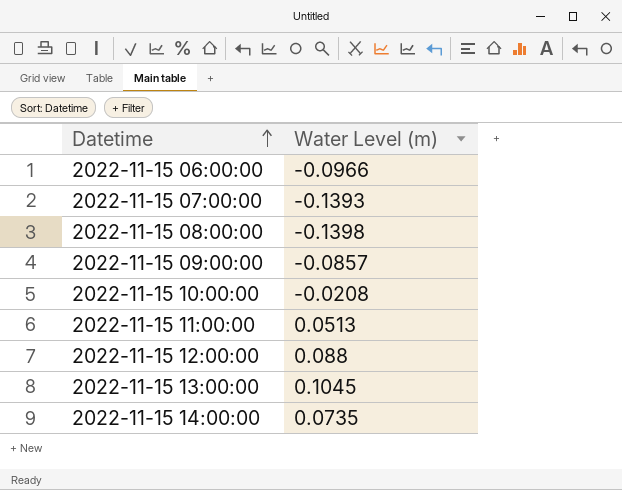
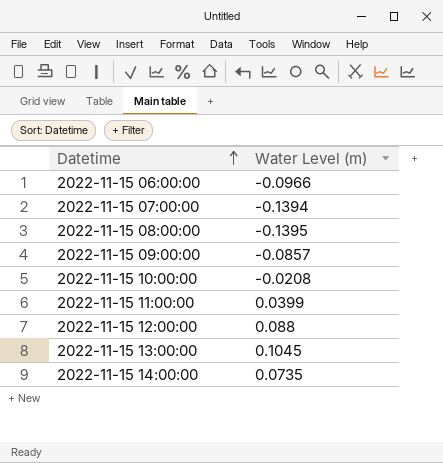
2022-11-15 07:00:00 | Water Level (m): -0.1393 -> -0.1394
2022-11-15 08:00:00 | Water Level (m): -0.1398 -> -0.1395
2022-11-15 11:00:00 | Water Level (m): 0.0513 -> 0.0399

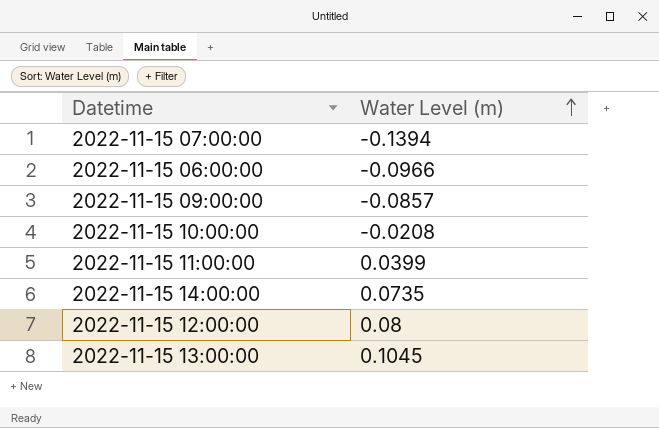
row order: Datetime ascending -> Water Level (m) ascending
row 2022-11-15 08:00:00: -0.1395 -> none
2022-11-15 12:00:00 | Water Level (m): 0.088 -> 0.08

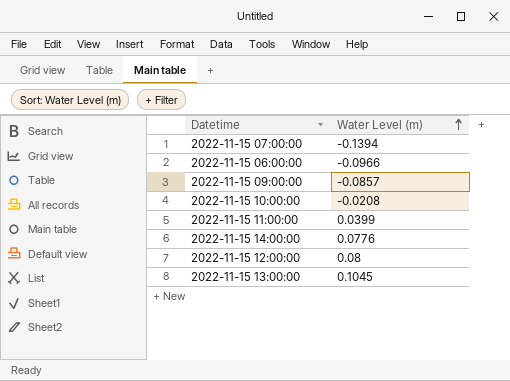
2022-11-15 14:00:00 | Water Level (m): 0.0735 -> 0.0776

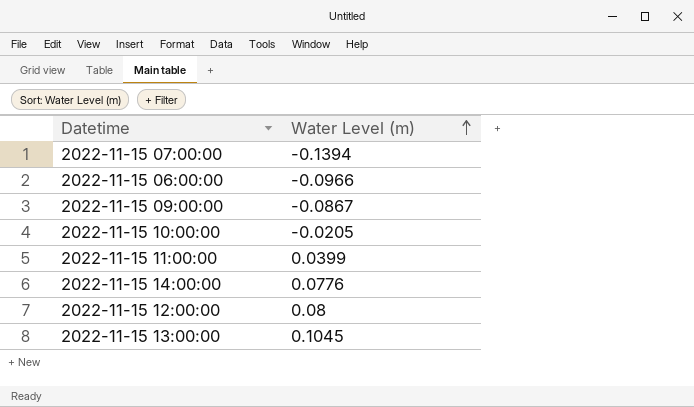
2022-11-15 09:00:00 | Water Level (m): -0.0857 -> -0.0867
2022-11-15 10:00:00 | Water Level (m): -0.0208 -> -0.0205

